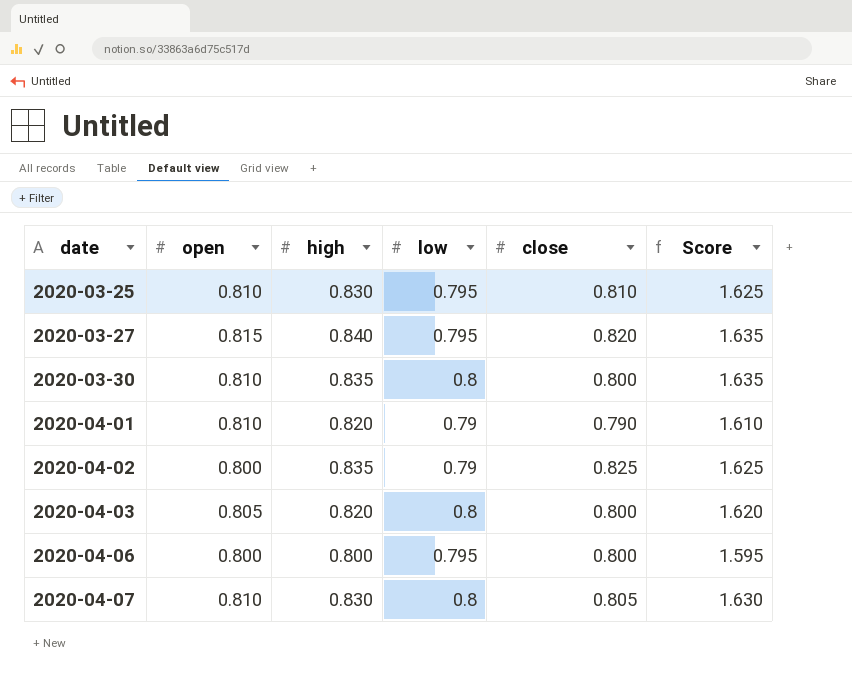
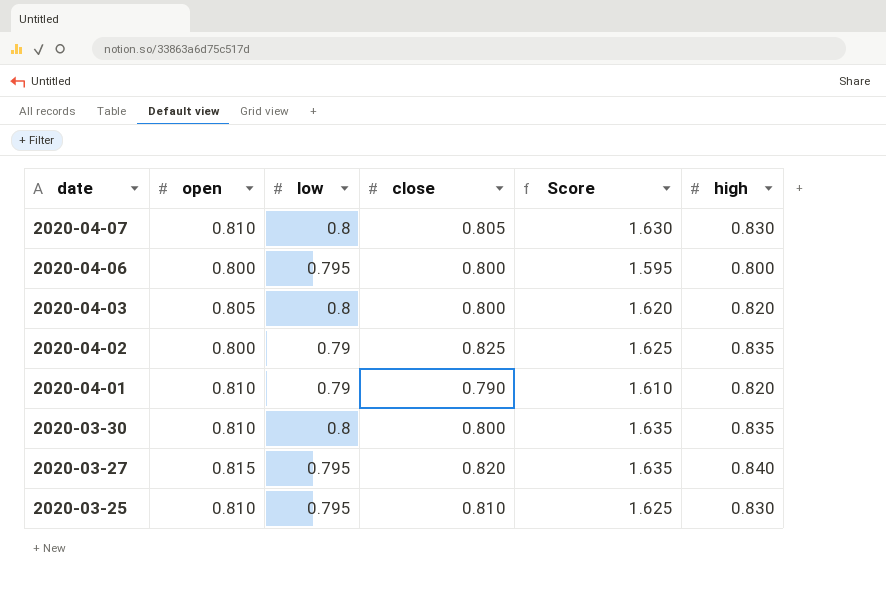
row order: date ascending -> date descending
column high | position: 3 -> 6

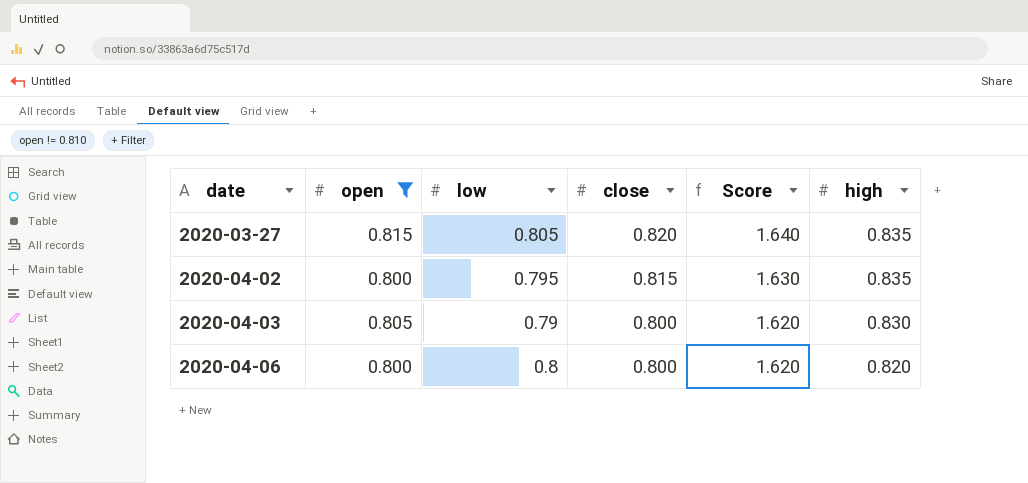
filter: none -> open != 0.810
row order: date descending -> date ascending
2020-03-27 | low: 0.795 -> 0.805
2020-03-27 | Score: 1.635 -> 1.640
2020-03-27 | high: 0.840 -> 0.835
2020-04-02 | low: 0.79 -> 0.795
2020-04-02 | close: 0.825 -> 0.815
2020-04-02 | Score: 1.625 -> 1.630
2020-04-03 | low: 0.8 -> 0.79
2020-04-03 | high: 0.820 -> 0.830
2020-04-06 | low: 0.795 -> 0.8
2020-04-06 | Score: 1.595 -> 1.620
2020-04-06 | high: 0.800 -> 0.820

